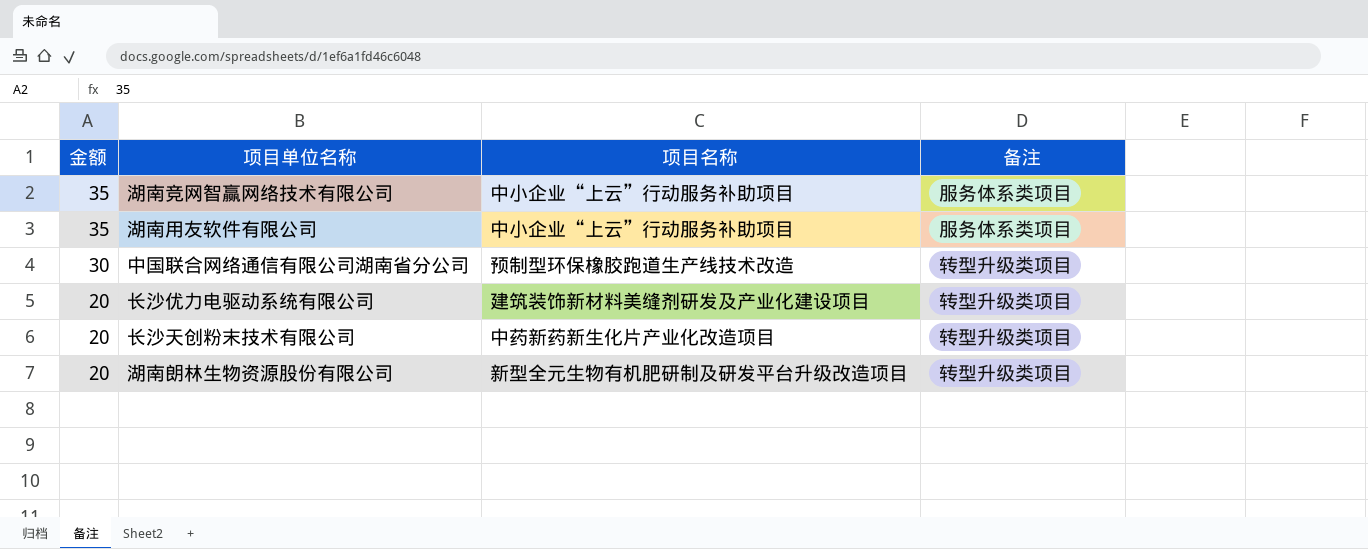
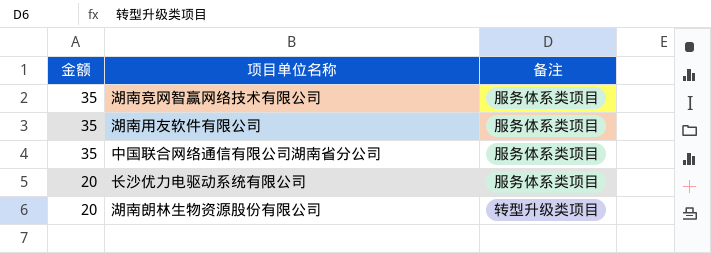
column 项目名称 | position: 3 -> none
row 长沙天创粉末技术有限公司: 20 | 中药新药新生化片产业化改造项目 | 转型升级类项目 -> none
中国联合网络通信有限公司湖南省分公司 | 金额: 30 -> 35
中国联合网络通信有限公司湖南省分公司 | 备注: 转型升级类项目 -> 服务体系类项目
长沙优力电驱动系统有限公司 | 备注: 转型升级类项目 -> 服务体系类项目

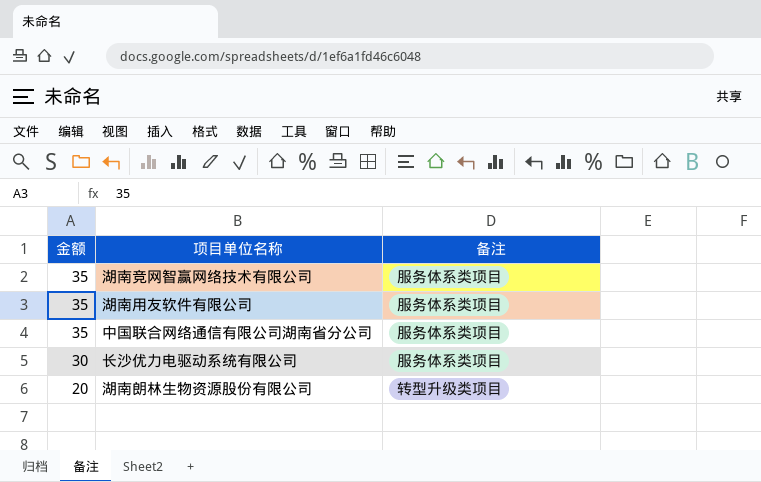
长沙优力电驱动系统有限公司 | 金额: 20 -> 30

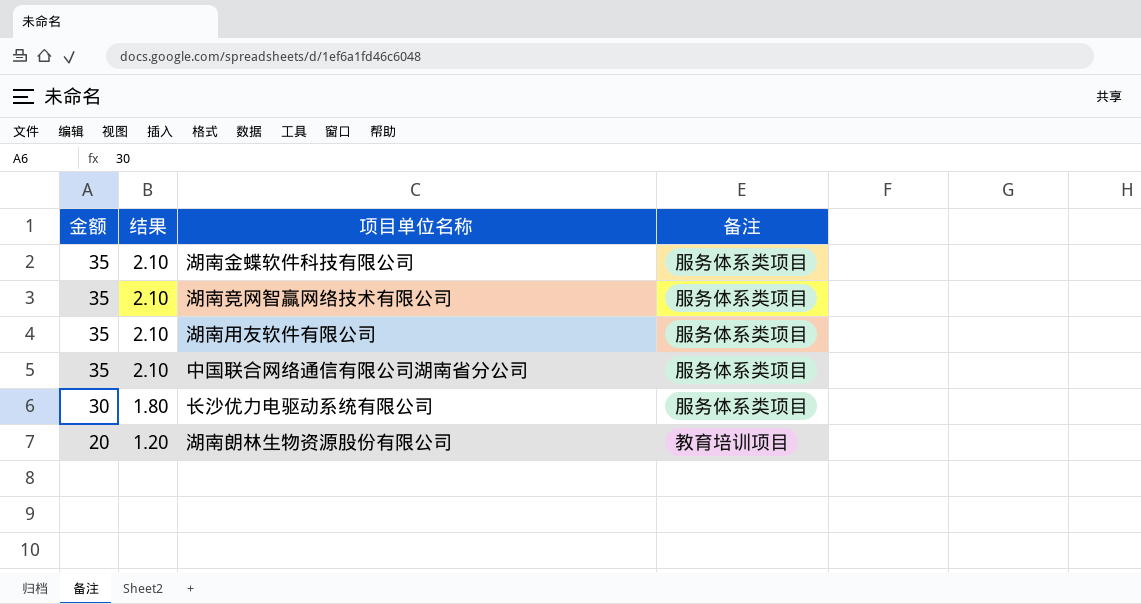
column 结果 | formula: none -> [金额] * 0.06
row 湖南金蝶软件科技有限公司: none -> 35 | 2.10 | 服务体系类项目
湖南朗林生物资源股份有限公司 | 备注: 转型升级类项目 -> 教育培训项目

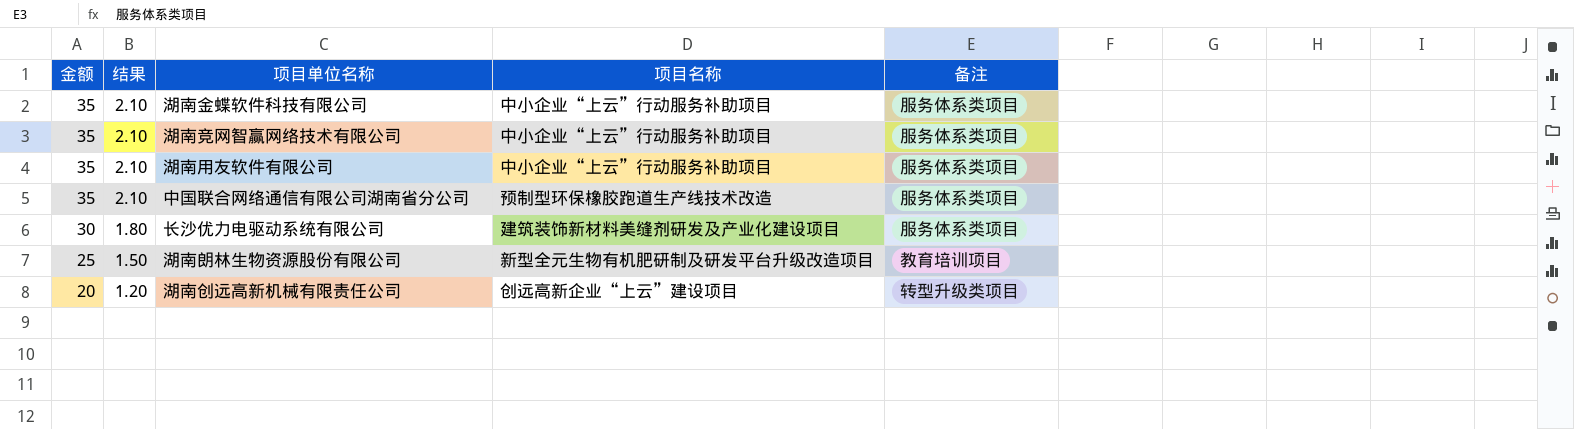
column 项目名称 | position: none -> 4
湖南朗林生物资源股份有限公司 | 金额: 20 -> 25
湖南朗林生物资源股份有限公司 | 结果: 1.20 -> 1.50
row 湖南创远高新机械有限责任公司: none -> 20 | 1.20 | 创远高新企业“上云”建设项目 | 转型升级类项目

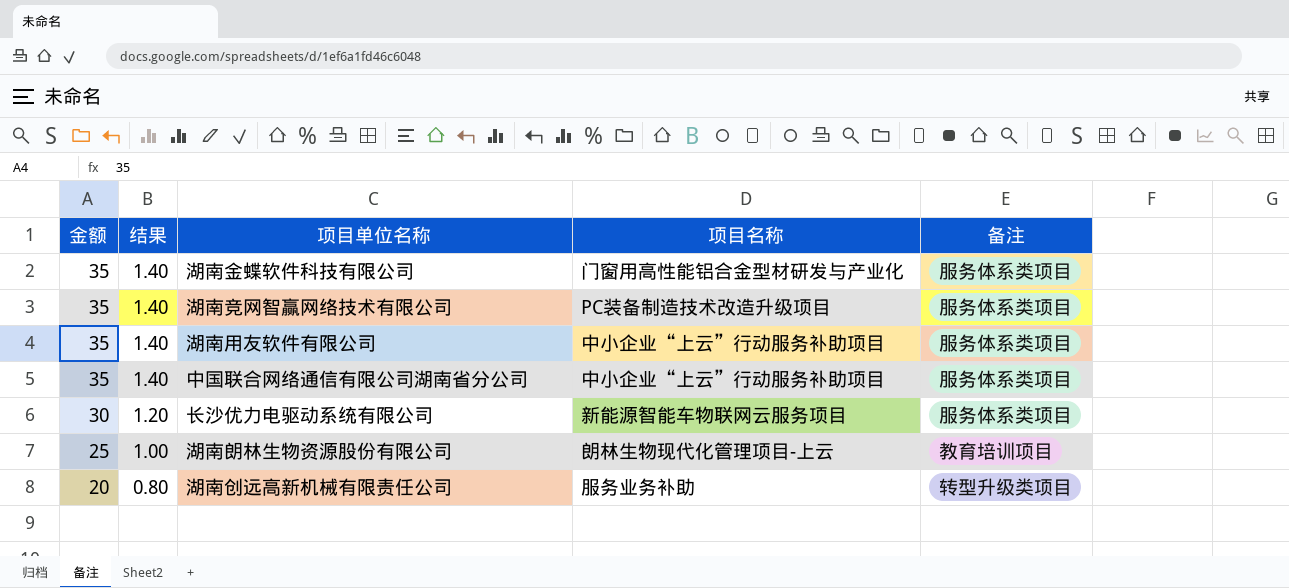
column 结果 | formula: [金额] * 0.06 -> [金额] * 0.04
湖南金蝶软件科技有限公司 | 项目名称: 中小企业“上云”行动服务补助项目 -> 门窗用高性能铝合金型材研发与产业化
湖南竞网智赢网络技术有限公司 | 项目名称: 中小企业“上云”行动服务补助项目 -> PC装备制造技术改造升级项目
中国联合网络通信有限公司湖南省分公司 | 项目名称: 预制型环保橡胶跑道生产线技术改造 -> 中小企业“上云”行动服务补助项目
长沙优力电驱动系统有限公司 | 项目名称: 建筑装饰新材料美缝剂研发及产业化建设项目 -> 新能源智能车物联网云服务项目
湖南朗林生物资源股份有限公司 | 项目名称: 新型全元生物有机肥研制及研发平台升级改造项目 -> 朗林生物现代化管理项目-上云
湖南创远高新机械有限责任公司 | 项目名称: 创远高新企业“上云”建设项目 -> 服务业务补助

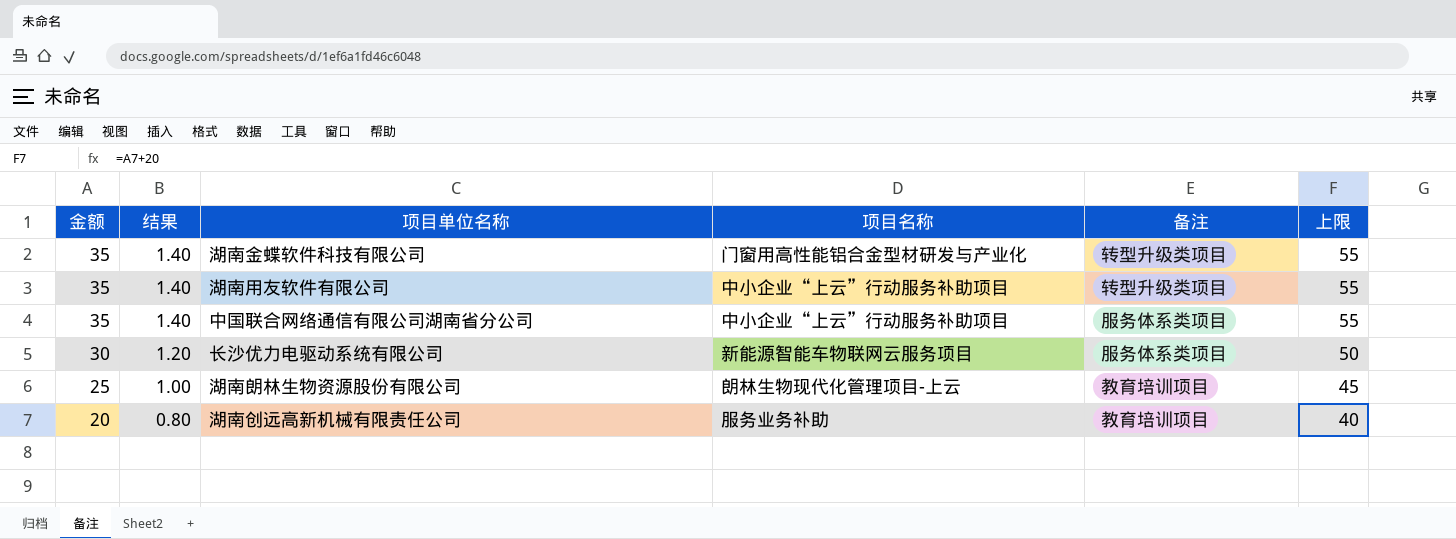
column 上限 | formula: none -> [金额] + 20
row 湖南竞网智赢网络技术有限公司: 35 | 1.40 | PC装备制造技术改造升级项目 | 服务体系类项目 -> none
湖南金蝶软件科技有限公司 | 备注: 服务体系类项目 -> 转型升级类项目
湖南用友软件有限公司 | 备注: 服务体系类项目 -> 转型升级类项目
湖南创远高新机械有限责任公司 | 备注: 转型升级类项目 -> 教育培训项目

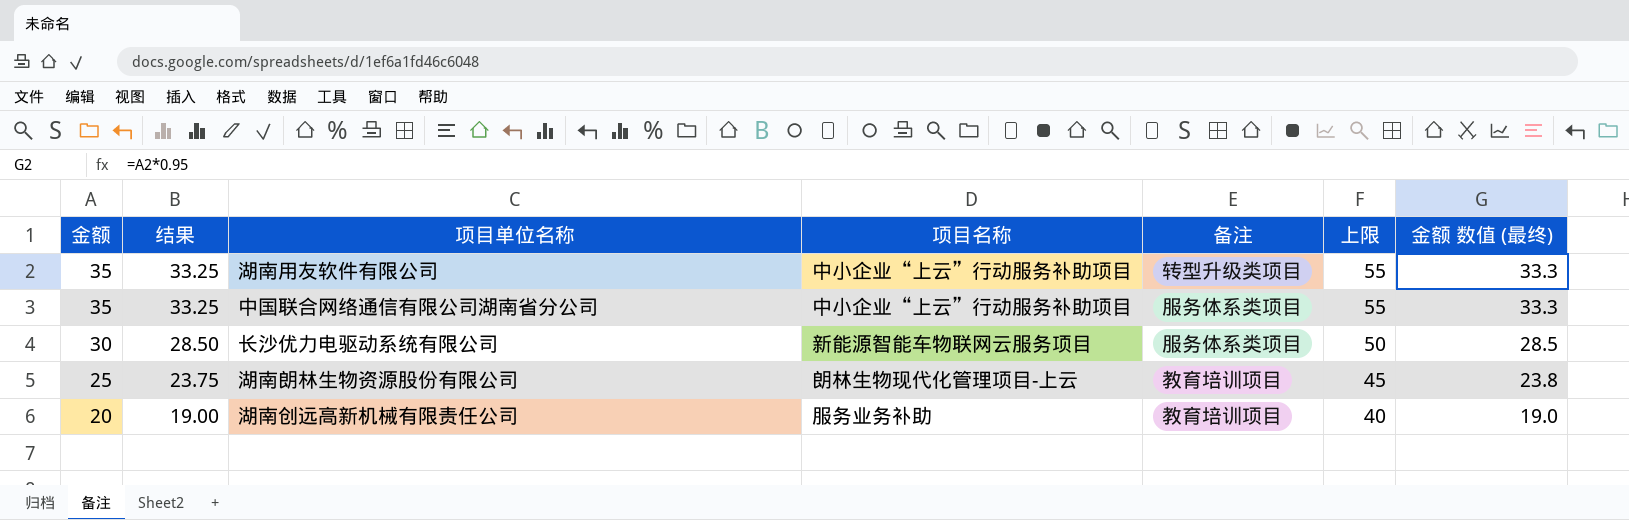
column 结果 | formula: [金额] * 0.04 -> [金额] * 0.95
column 金额 数值 (最终) | formula: none -> [金额] * 0.95
row 湖南金蝶软件科技有限公司: 35 | 1.40 | 门窗用高性能铝合金型材研发与产业化 | 转型升级类项目 | 55 -> none

